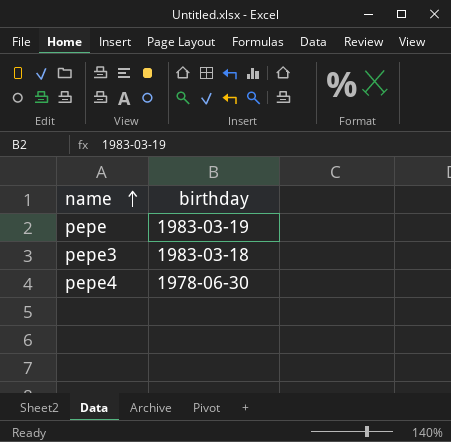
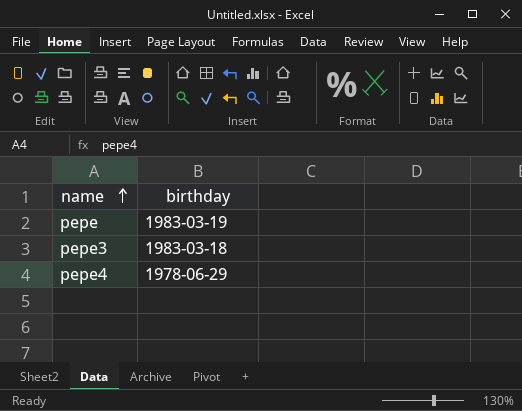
pepe4 | birthday: 1978-06-30 -> 1978-06-29

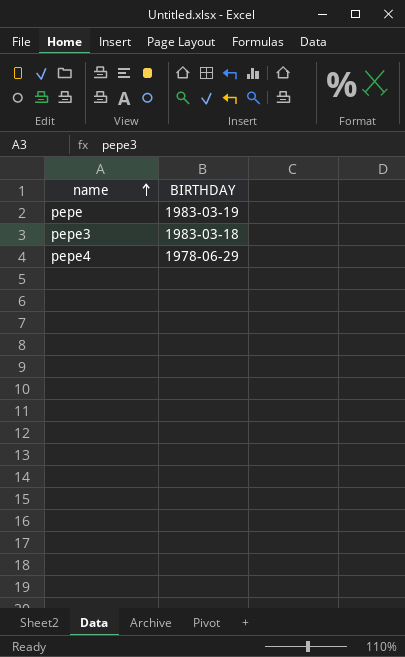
column name: birthday -> BIRTHDAY

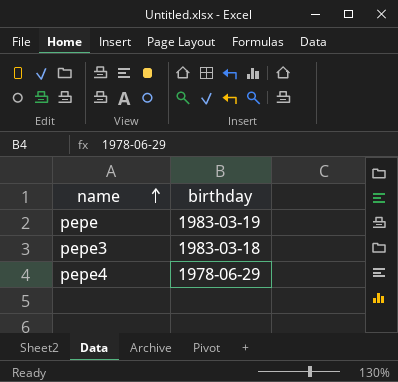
column name: BIRTHDAY -> birthday

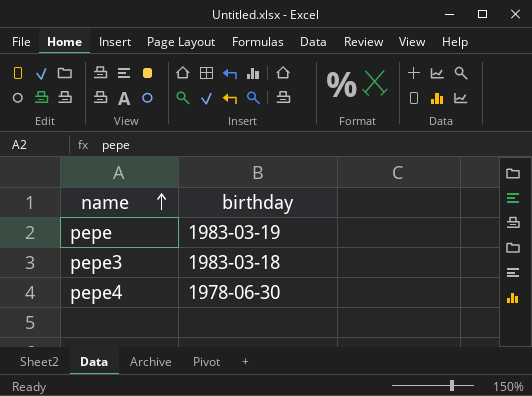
pepe4 | birthday: 1978-06-29 -> 1978-06-30

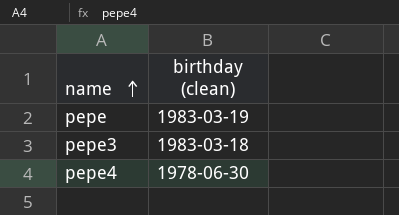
column name: birthday -> birthday (clean)

